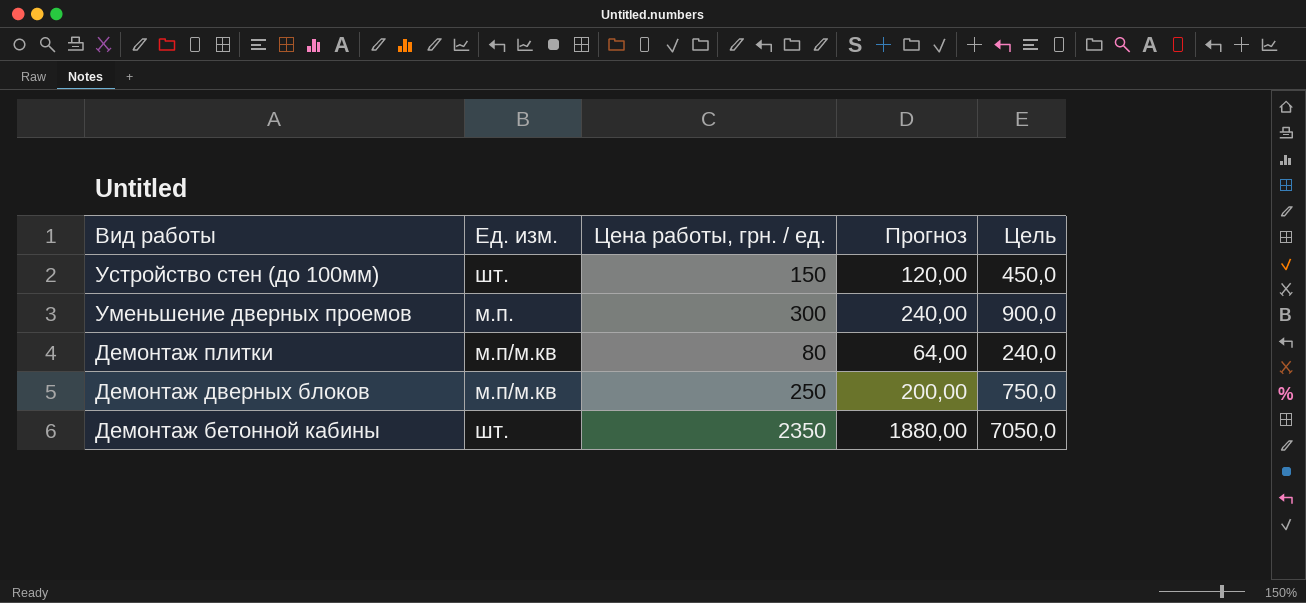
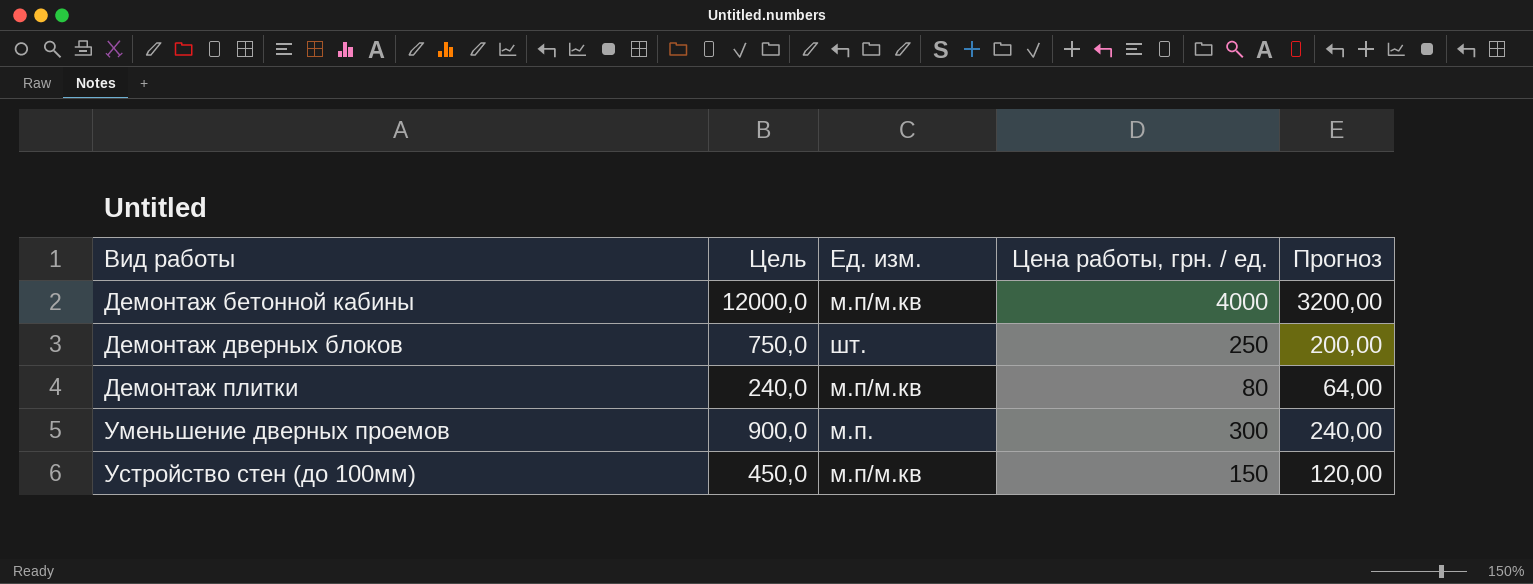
row order: Вид работы descending -> Вид работы ascending
column Цель | position: 5 -> 2
Демонтаж бетонной кабины | Цель: 7050,0 -> 12000,0
Демонтаж бетонной кабины | Ед. изм.: шт. -> м.п/м.кв
Демонтаж бетонной кабины | Цена работы, грн. / ед.: 2350 -> 4000
Демонтаж бетонной кабины | Прогноз: 1880,00 -> 3200,00
Демонтаж дверных блоков | Ед. изм.: м.п/м.кв -> шт.
Устройство стен (до 100мм) | Ед. изм.: шт. -> м.п/м.кв

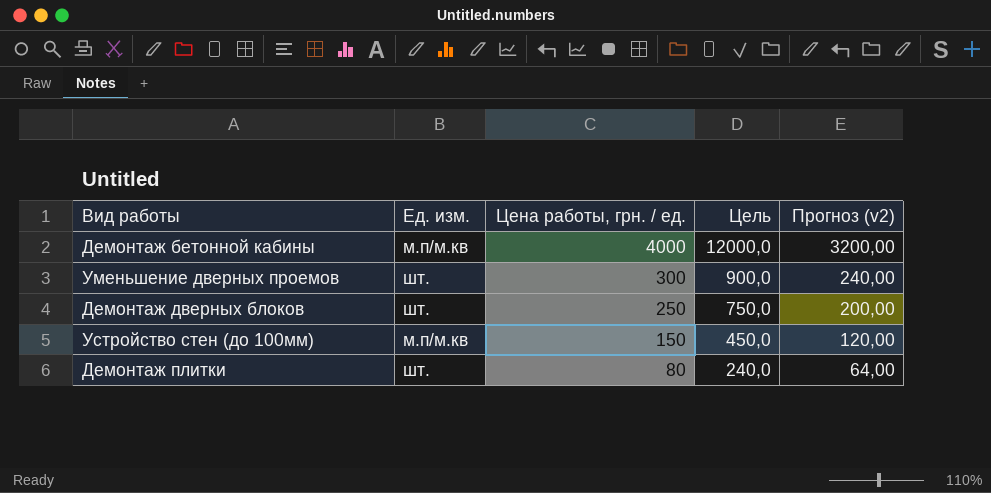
row order: Вид работы ascending -> Цена работы, грн. / ед. descending
column Цель | position: 2 -> 4
column name: Прогноз -> Прогноз (v2)
Уменьшение дверных проемов | Ед. изм.: м.п. -> шт.
Демонтаж плитки | Ед. изм.: м.п/м.кв -> шт.

